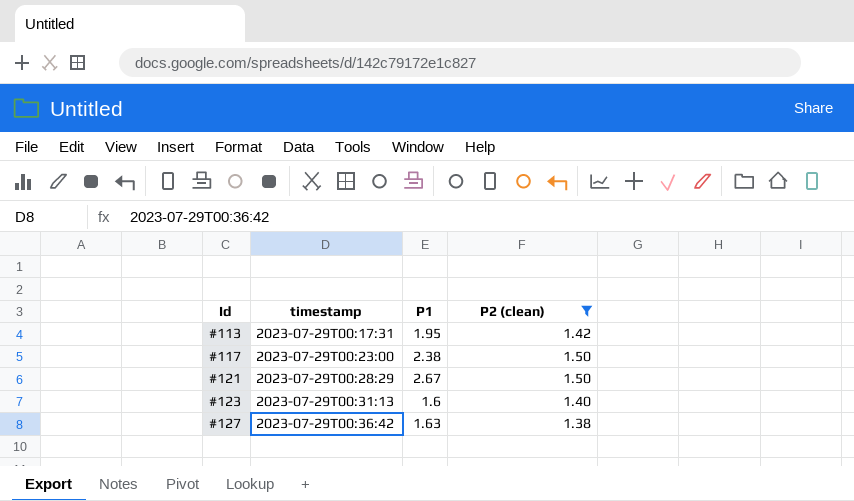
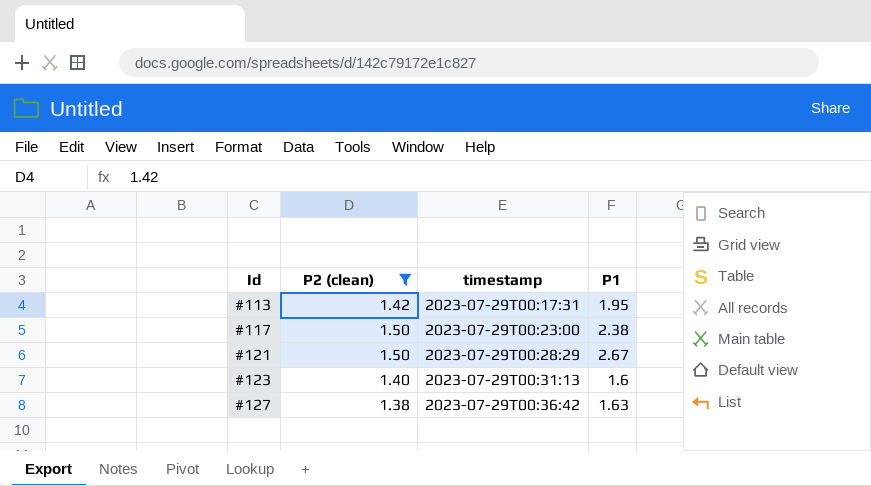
column P2 (clean) | position: 4 -> 2

